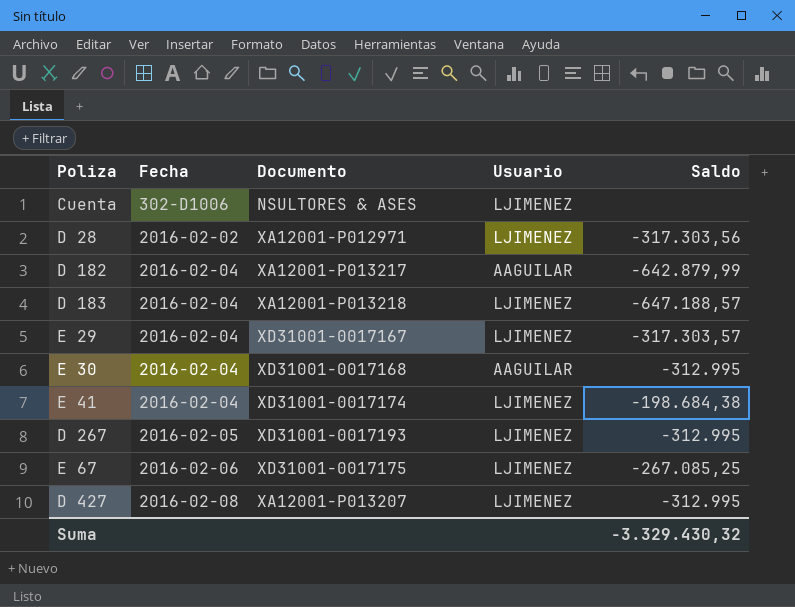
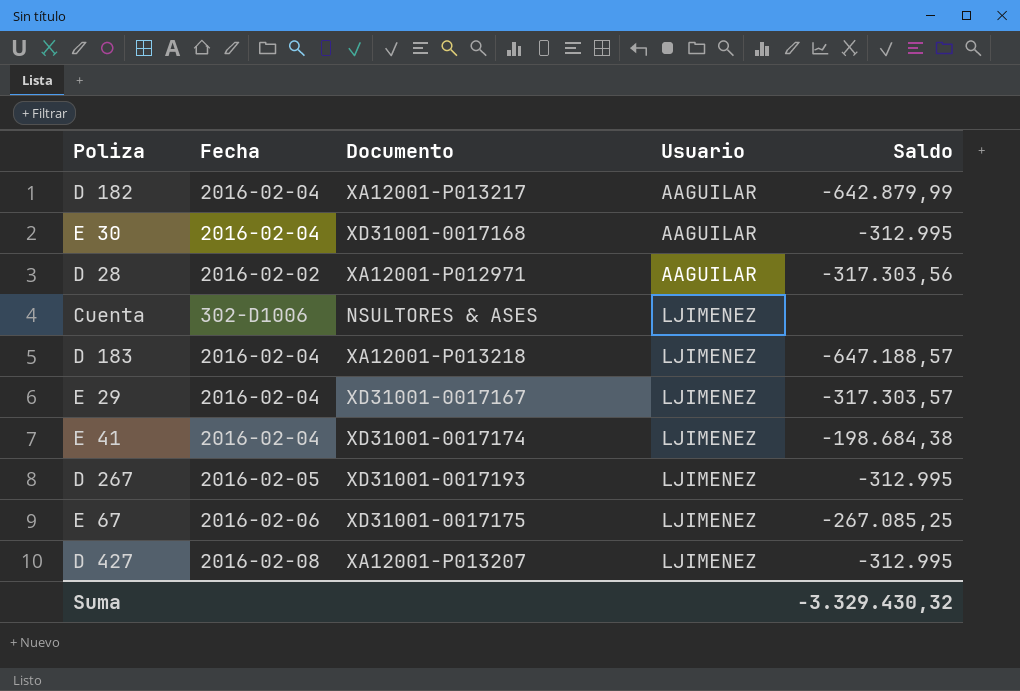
row order: Fecha ascending -> Usuario ascending
D 28 | Usuario: LJIMENEZ -> AAGUILAR

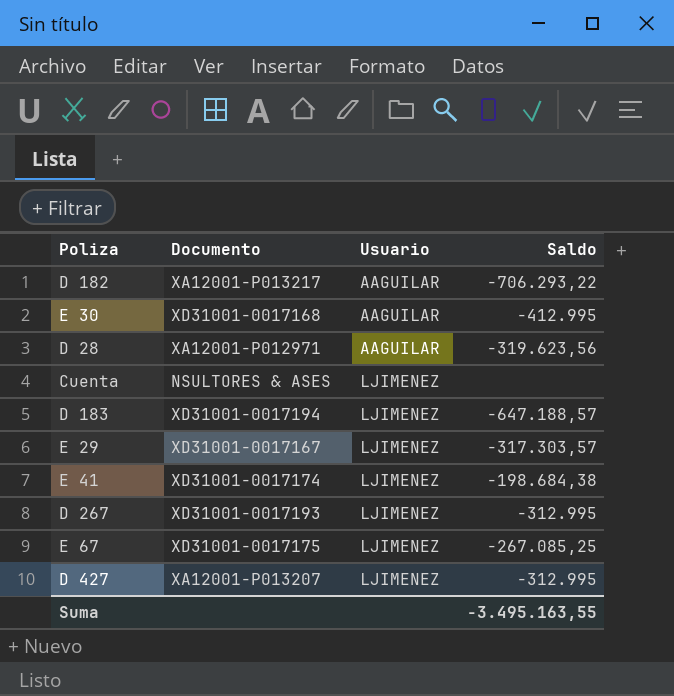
column Fecha | position: 2 -> none
D 182 | Saldo: -642.879,99 -> -706.293,22
E 30 | Saldo: -312.995 -> -412.995
D 28 | Saldo: -317.303,56 -> -319.623,56
D 183 | Documento: XA12001-P013218 -> XD31001-0017194
Suma | Saldo: -3.329.430,32 -> -3.495.163,55

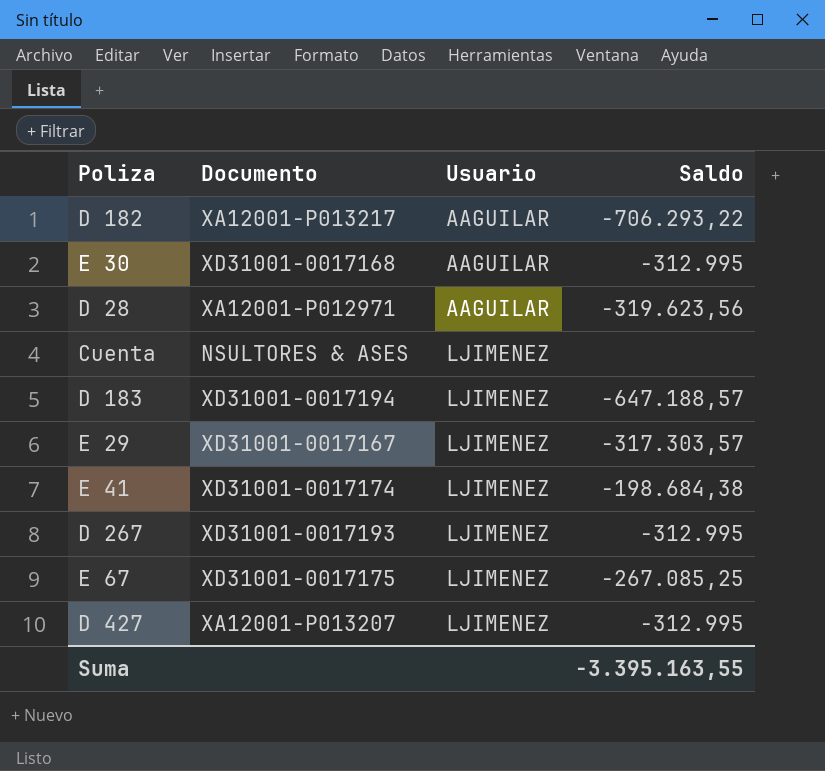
E 30 | Saldo: -412.995 -> -312.995
Suma | Saldo: -3.495.163,55 -> -3.395.163,55

